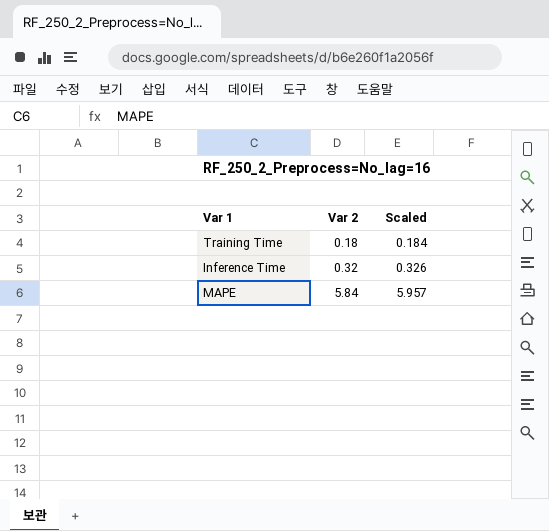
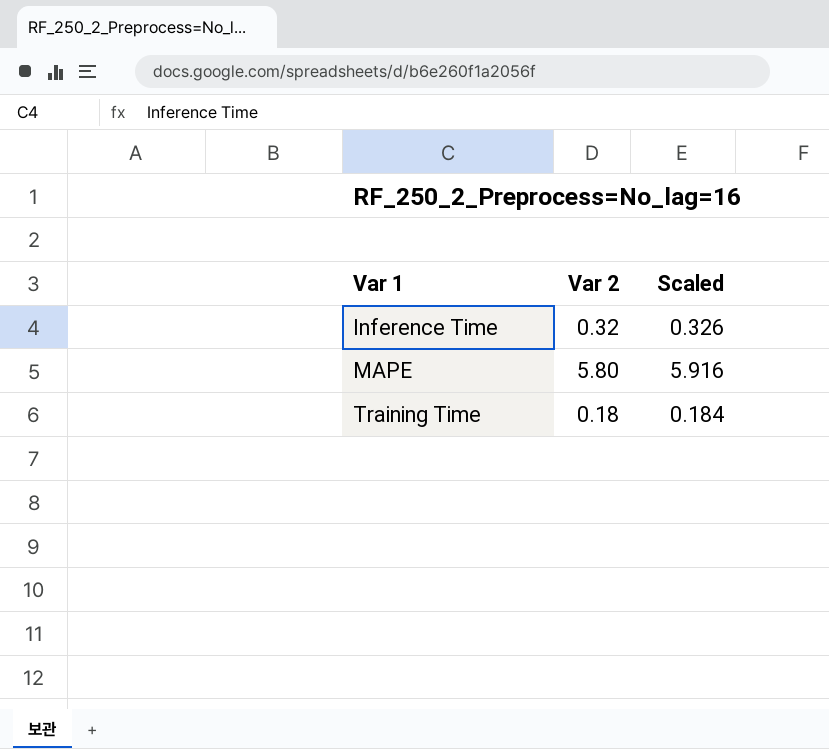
row order: Var 2 ascending -> Var 1 ascending
MAPE | Var 2: 5.84 -> 5.80
MAPE | Scaled: 5.957 -> 5.916

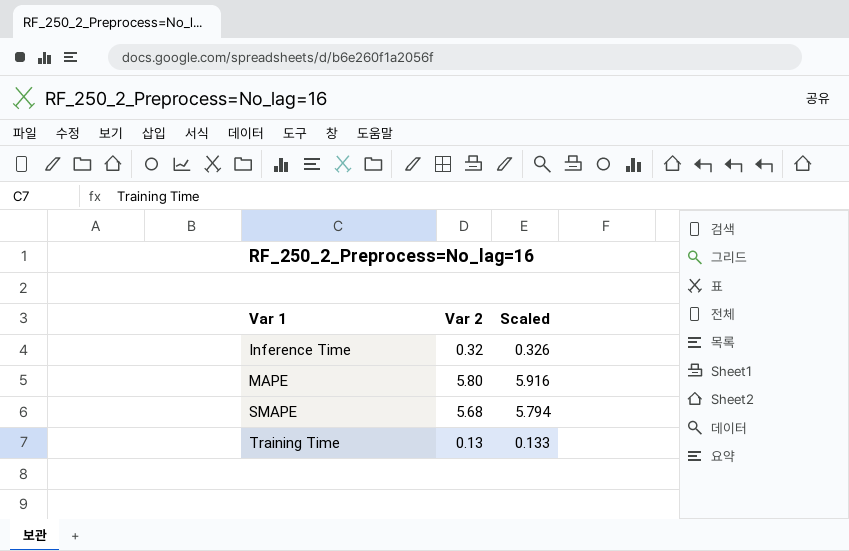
row SMAPE: none -> 5.68 | 5.794
Training Time | Var 2: 0.18 -> 0.13
Training Time | Scaled: 0.184 -> 0.133

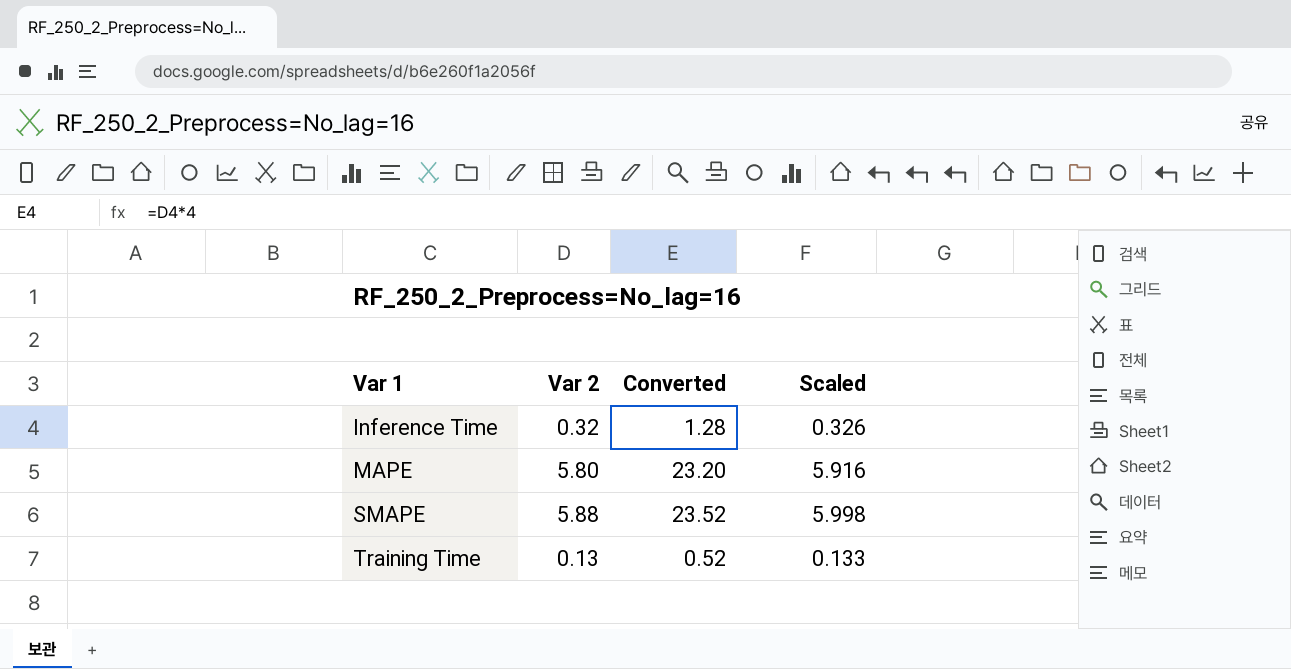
column Converted | formula: none -> [Var 2] * 4
SMAPE | Var 2: 5.68 -> 5.88
SMAPE | Scaled: 5.794 -> 5.998

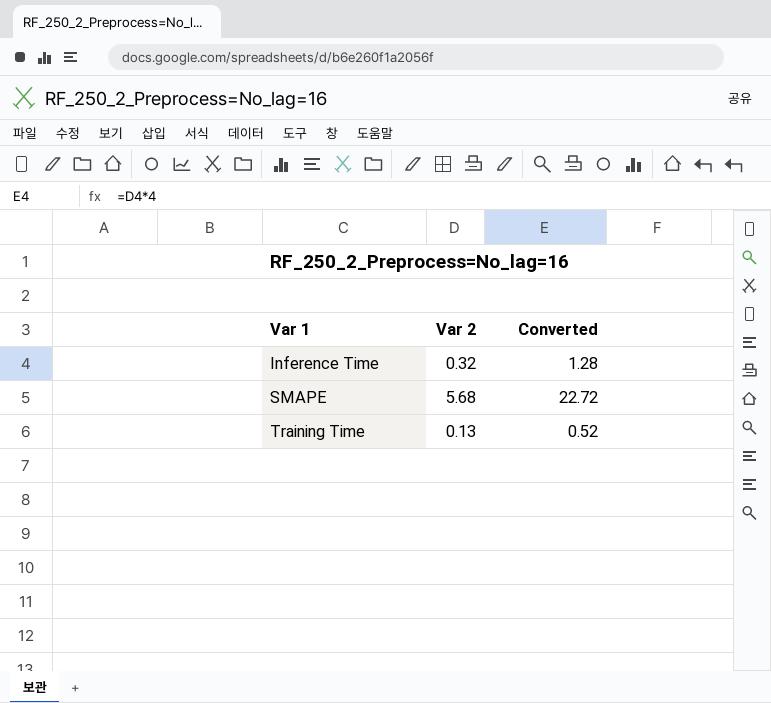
column Scaled | formula: [Var 2] * 1.02 -> none
row MAPE: 5.80 | 23.20 | 5.916 -> none
SMAPE | Var 2: 5.88 -> 5.68
SMAPE | Converted: 23.52 -> 22.72

